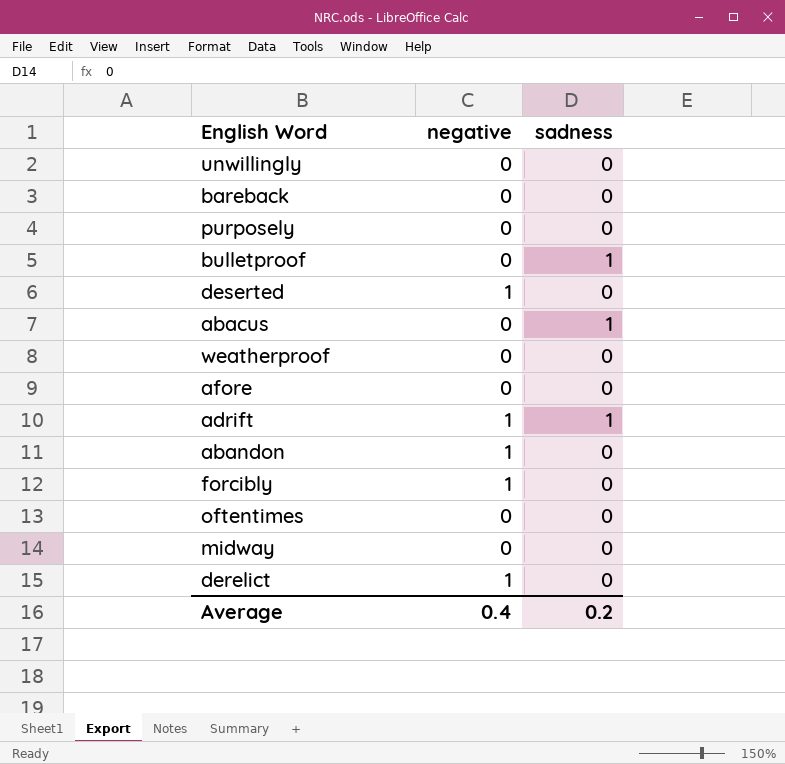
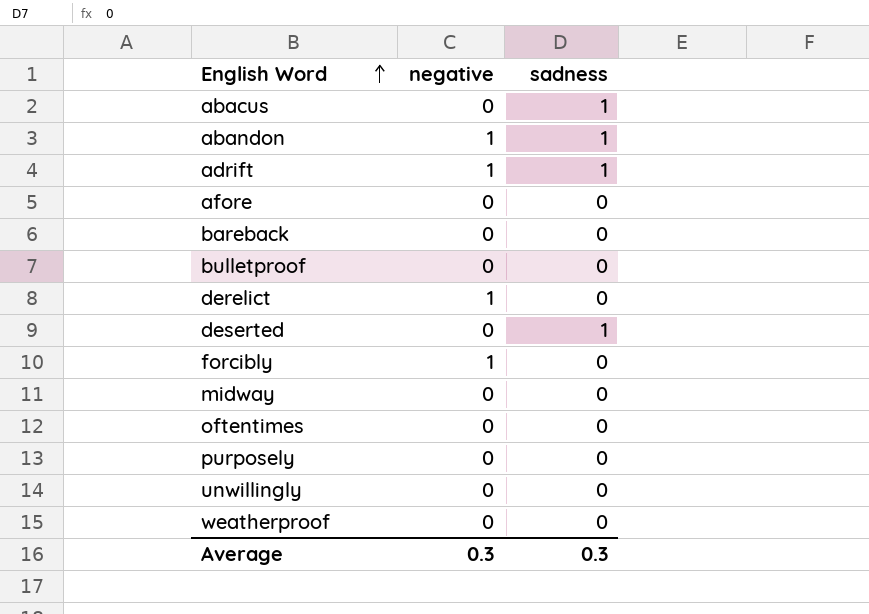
row order: none -> English Word ascending
abandon | sadness: 0 -> 1
bulletproof | sadness: 1 -> 0
deserted | negative: 1 -> 0
deserted | sadness: 0 -> 1
Average | negative: 0.4 -> 0.3
Average | sadness: 0.2 -> 0.3

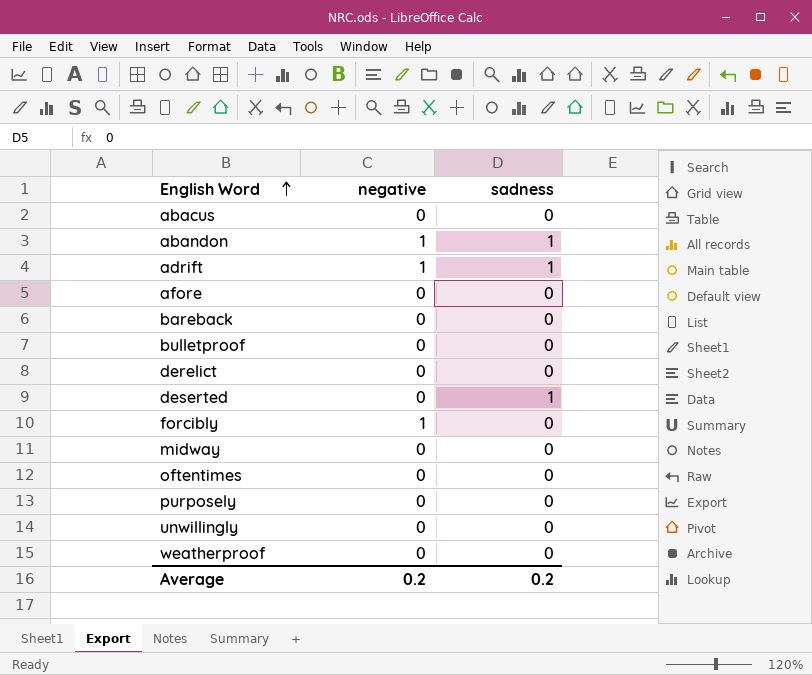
abacus | sadness: 1 -> 0
derelict | negative: 1 -> 0
Average | negative: 0.3 -> 0.2
Average | sadness: 0.3 -> 0.2

